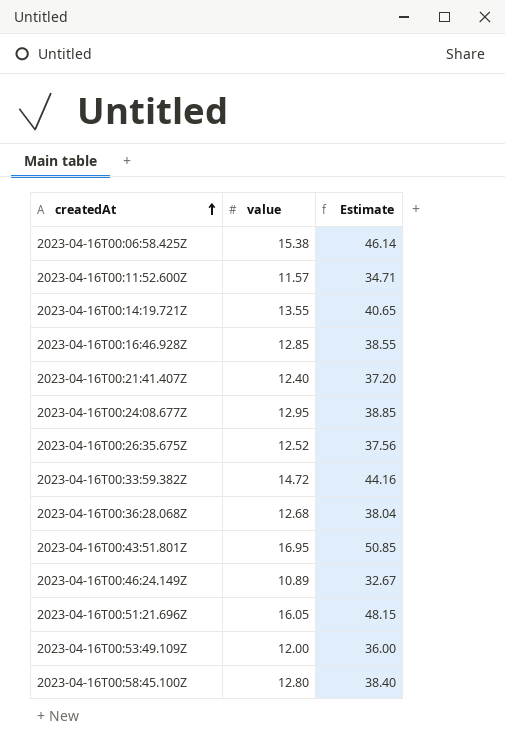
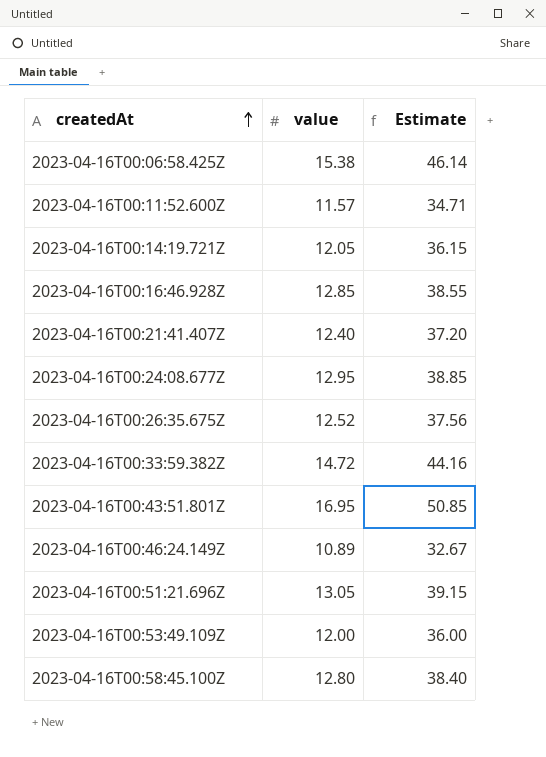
row 2023-04-16T00:36:28.068Z: 12.68 | 38.04 -> none
2023-04-16T00:14:19.721Z | value: 13.55 -> 12.05
2023-04-16T00:14:19.721Z | Estimate: 40.65 -> 36.15
2023-04-16T00:51:21.696Z | value: 16.05 -> 13.05
2023-04-16T00:51:21.696Z | Estimate: 48.15 -> 39.15

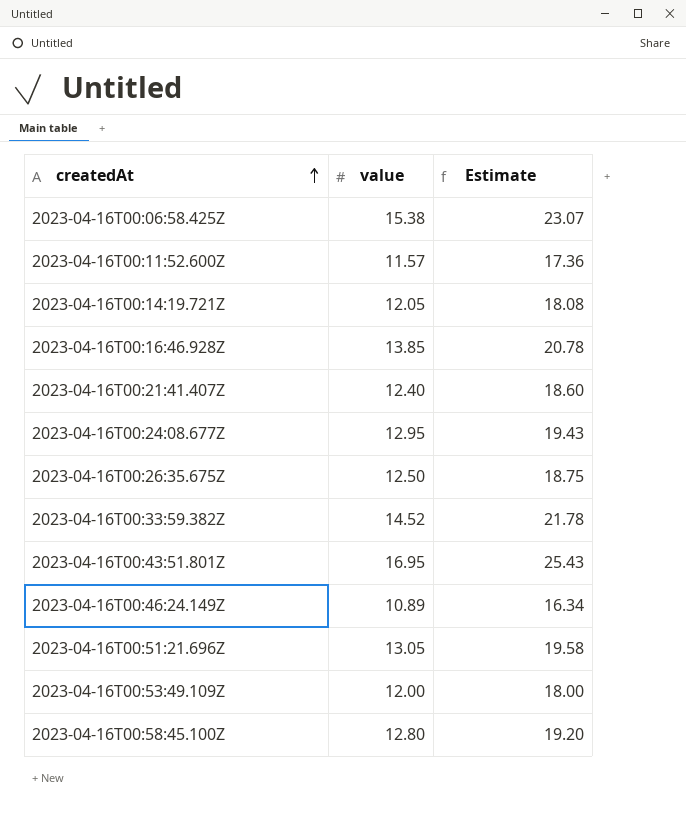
column Estimate | formula: [value] * 3 -> [value] * 1.5
2023-04-16T00:16:46.928Z | value: 12.85 -> 13.85
2023-04-16T00:26:35.675Z | value: 12.52 -> 12.50
2023-04-16T00:33:59.382Z | value: 14.72 -> 14.52

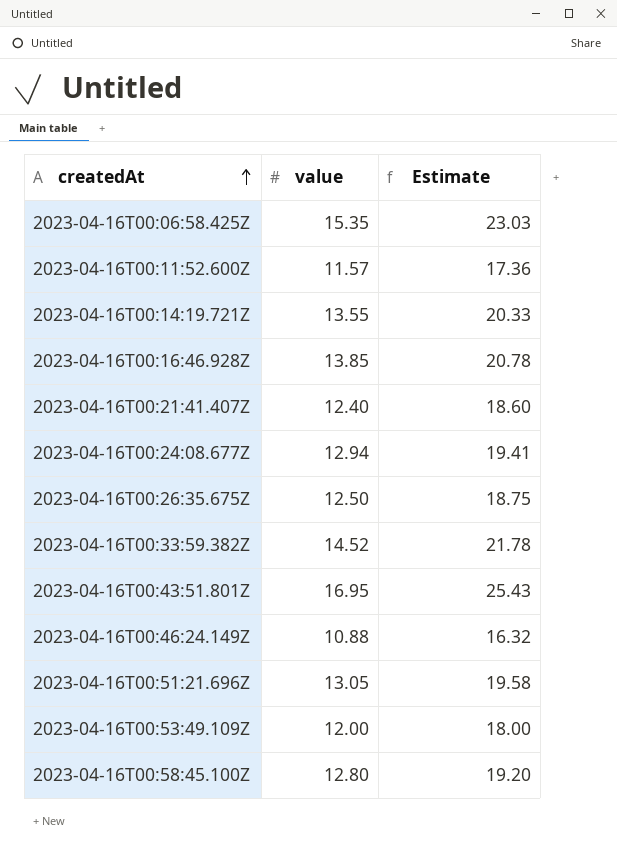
2023-04-16T00:06:58.425Z | value: 15.38 -> 15.35
2023-04-16T00:06:58.425Z | Estimate: 23.07 -> 23.03
2023-04-16T00:14:19.721Z | value: 12.05 -> 13.55
2023-04-16T00:14:19.721Z | Estimate: 18.08 -> 20.33
2023-04-16T00:24:08.677Z | value: 12.95 -> 12.94
2023-04-16T00:24:08.677Z | Estimate: 19.43 -> 19.41
2023-04-16T00:46:24.149Z | value: 10.89 -> 10.88
2023-04-16T00:46:24.149Z | Estimate: 16.34 -> 16.32

